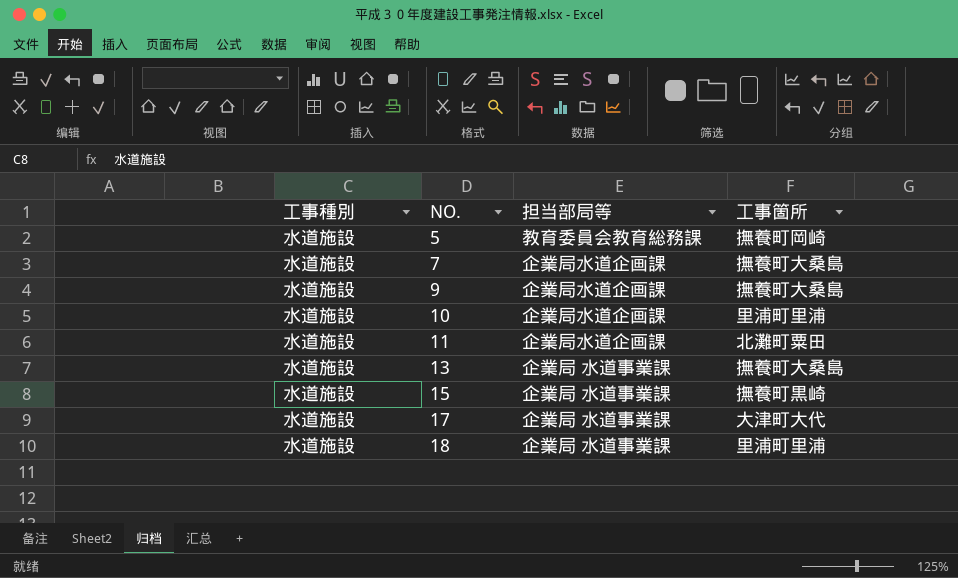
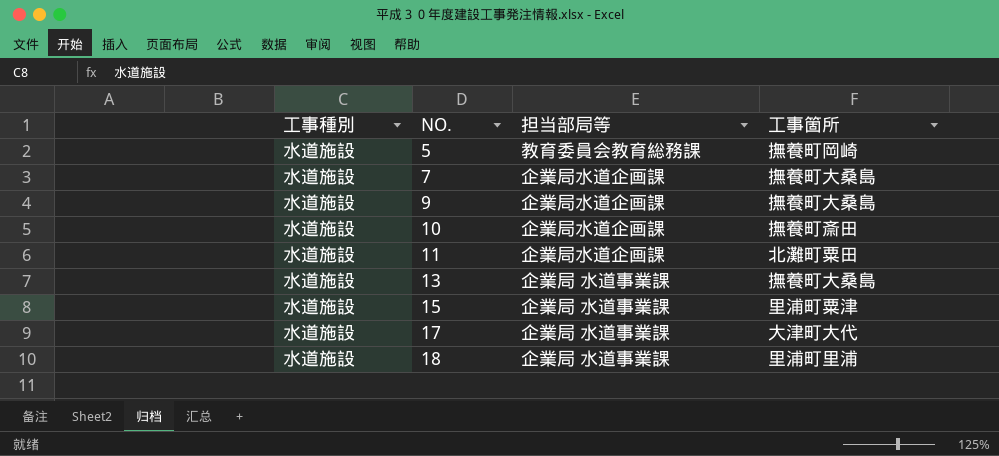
10 | 工事箇所: 里浦町里浦 -> 撫養町斎田
15 | 工事箇所: 撫養町黒崎 -> 里浦町粟津

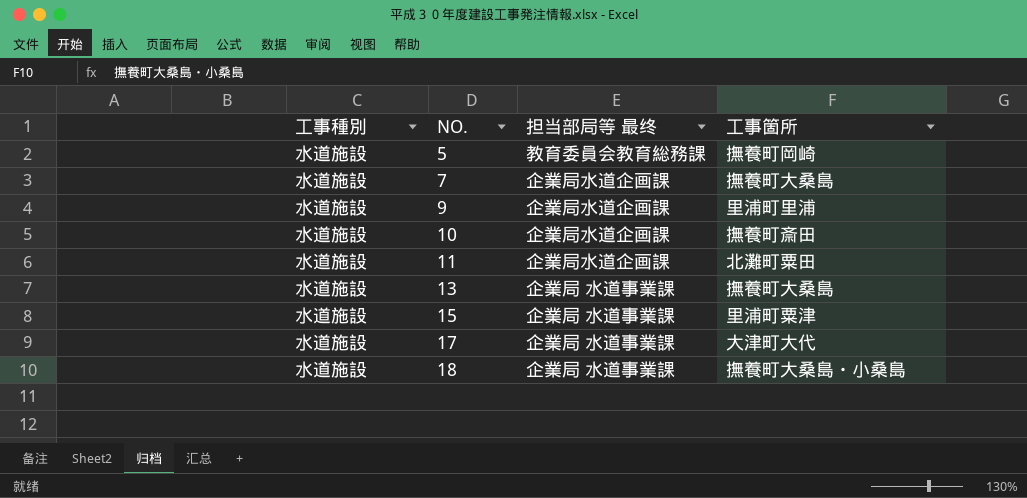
column name: 担当部局等 -> 担当部局等 最终
9 | 工事箇所: 撫養町大桑島 -> 里浦町里浦
18 | 工事箇所: 里浦町里浦 -> 撫養町大桑島・小桑島

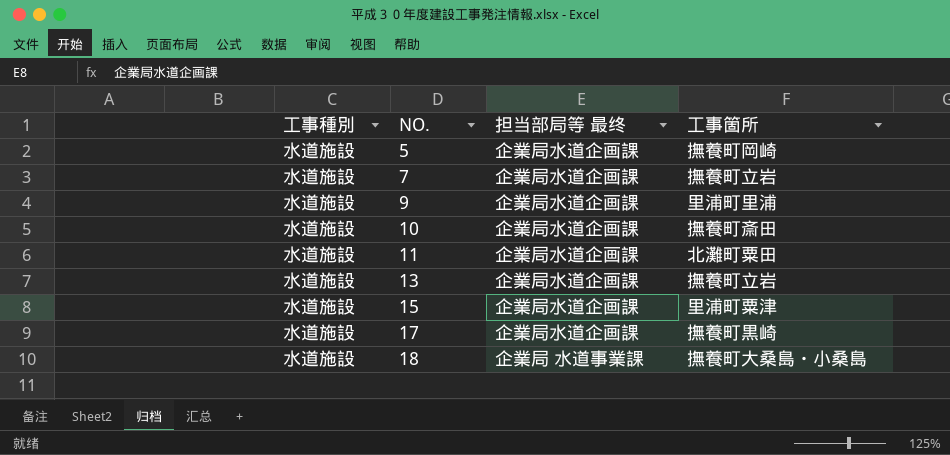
5 | 担当部局等 最终: 教育委員会教育総務課 -> 企業局水道企画課
7 | 工事箇所: 撫養町大桑島 -> 撫養町立岩
13 | 担当部局等 最终: 企業局 水道事業課 -> 企業局水道企画課
13 | 工事箇所: 撫養町大桑島 -> 撫養町立岩
15 | 担当部局等 最终: 企業局 水道事業課 -> 企業局水道企画課
17 | 担当部局等 最终: 企業局 水道事業課 -> 企業局水道企画課
17 | 工事箇所: 大津町大代 -> 撫養町黒崎

